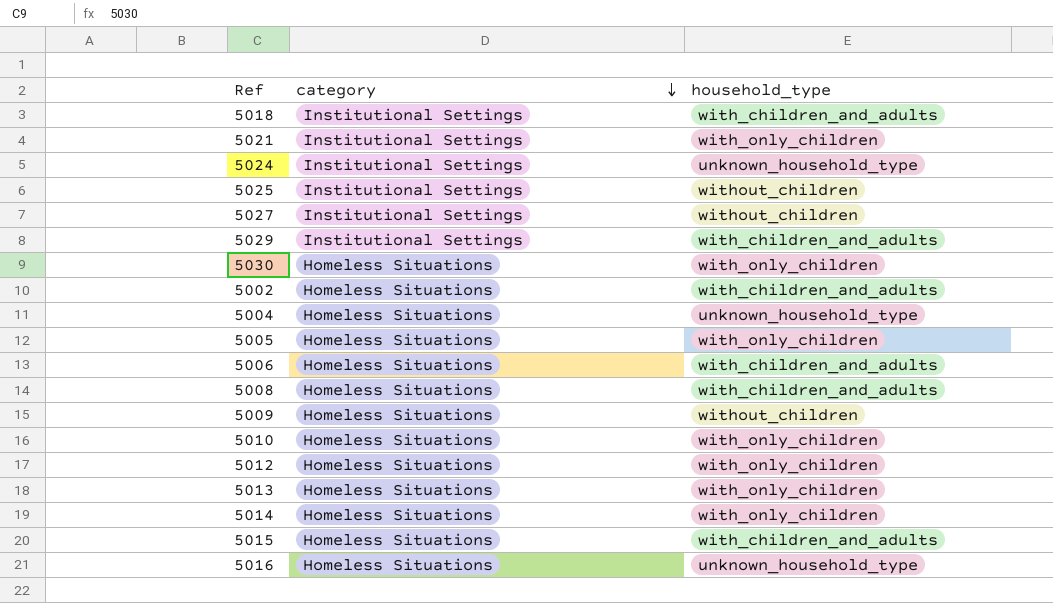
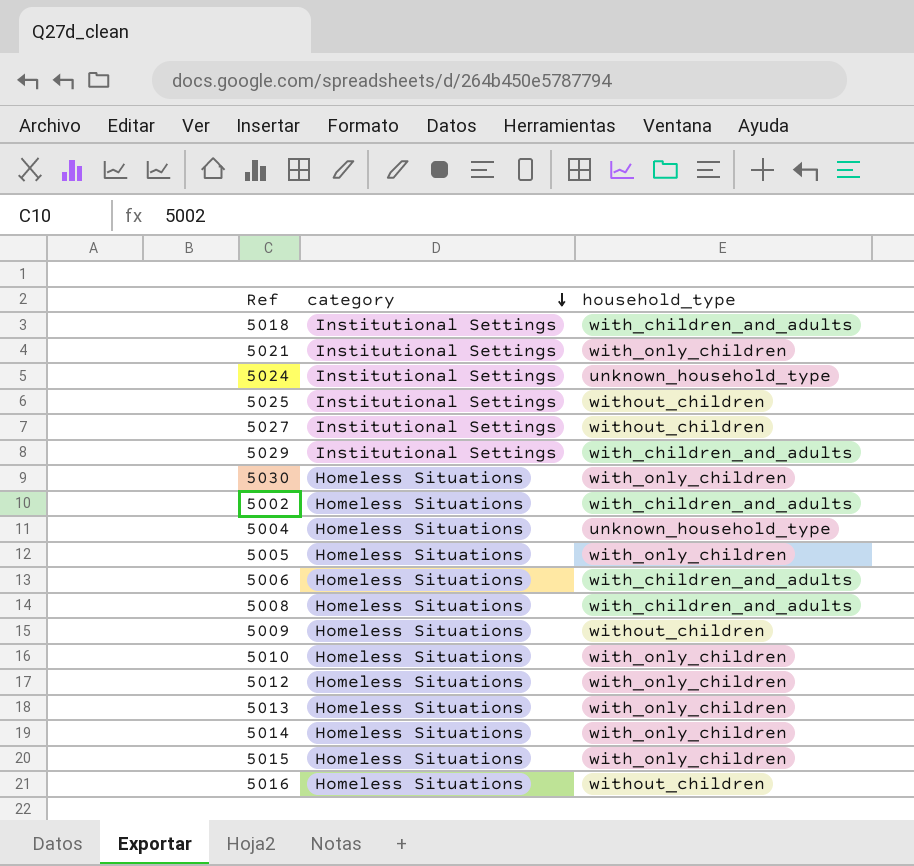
5015 | household_type: with_children_and_adults -> with_only_children
5016 | household_type: unknown_household_type -> without_children

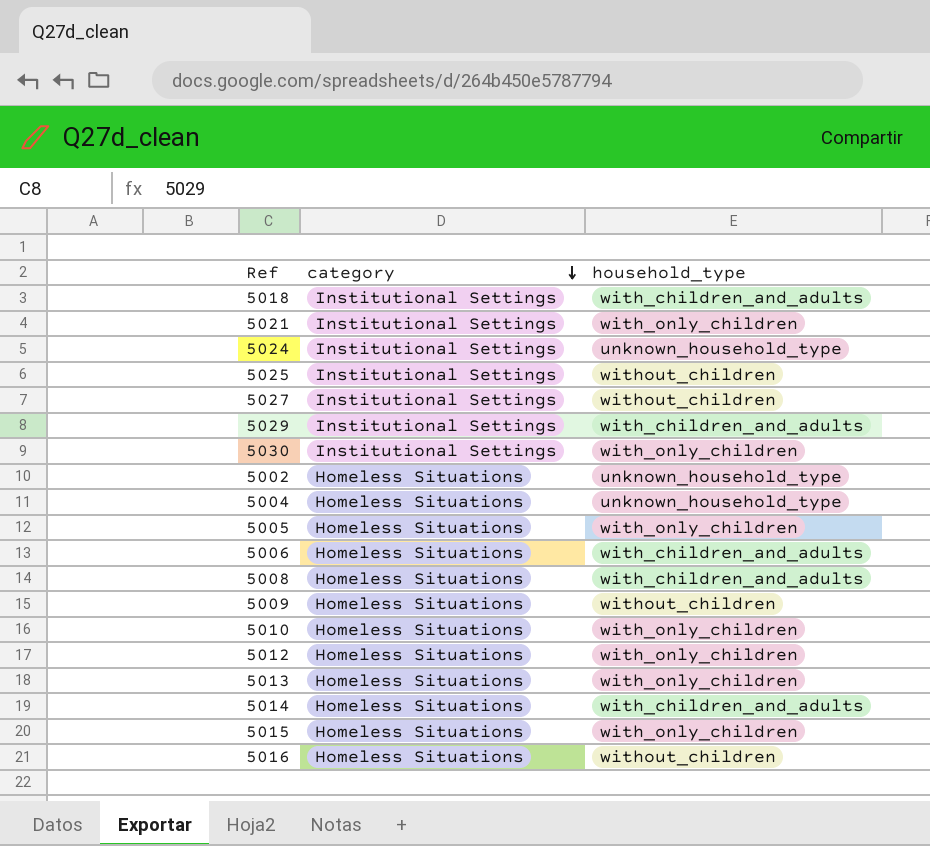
5030 | category: Homeless Situations -> Institutional Settings
5002 | household_type: with_children_and_adults -> unknown_household_type
5014 | household_type: with_only_children -> with_children_and_adults

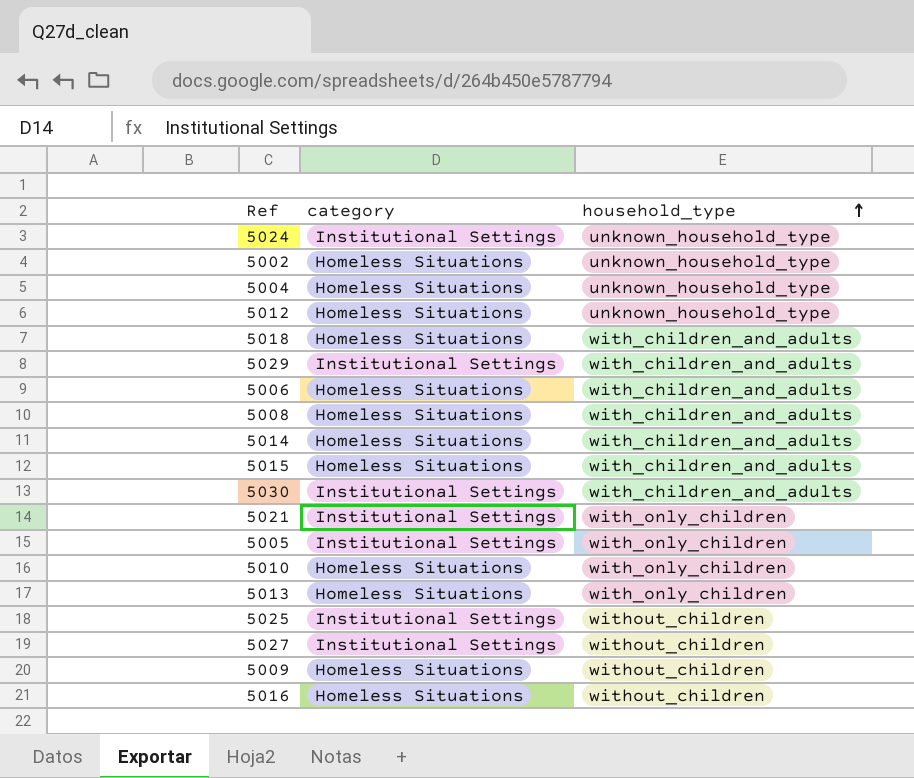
row order: category descending -> household_type ascending
5012 | household_type: with_only_children -> unknown_household_type
5018 | category: Institutional Settings -> Homeless Situations
5015 | household_type: with_only_children -> with_children_and_adults
5030 | household_type: with_only_children -> with_children_and_adults
5005 | category: Homeless Situations -> Institutional Settings

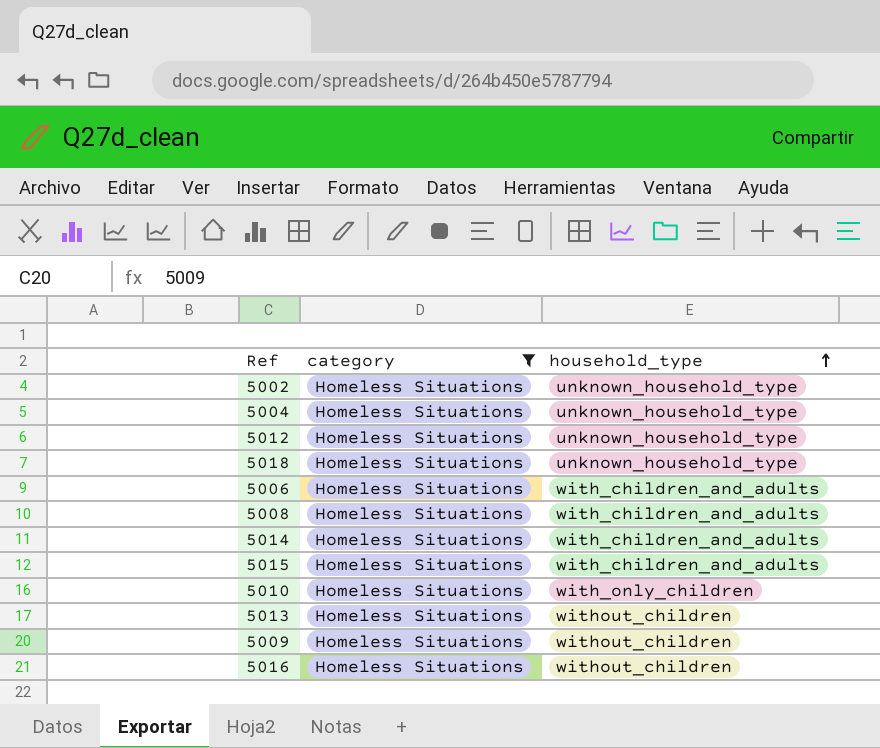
filter: none -> category = Homeless Situations
5018 | household_type: with_children_and_adults -> unknown_household_type
5013 | household_type: with_only_children -> without_children

